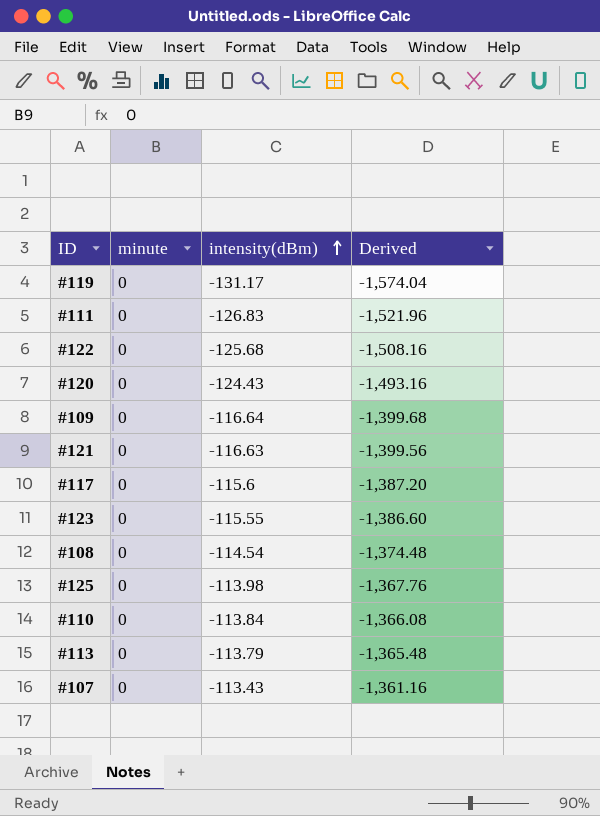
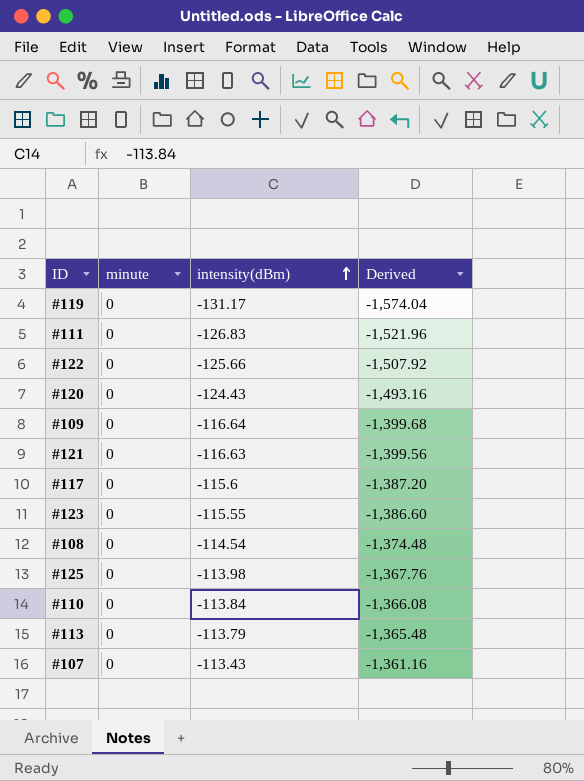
#122 | intensity(dBm): -125.68 -> -125.66
#122 | Derived: -1,508.16 -> -1,507.92

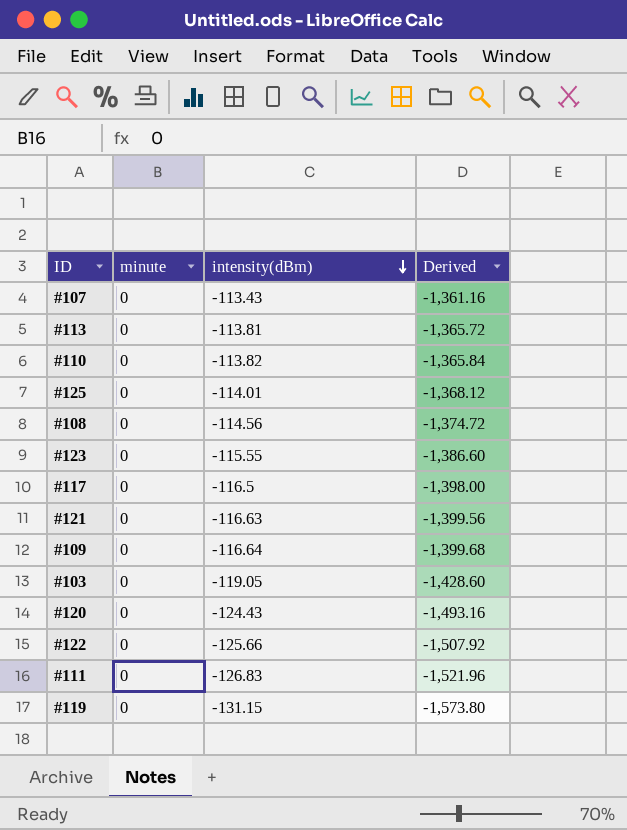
row order: intensity(dBm) ascending -> intensity(dBm) descending
#113 | intensity(dBm): -113.79 -> -113.81
#113 | Derived: -1,365.48 -> -1,365.72
#110 | intensity(dBm): -113.84 -> -113.82
#110 | Derived: -1,366.08 -> -1,365.84
#125 | intensity(dBm): -113.98 -> -114.01
#125 | Derived: -1,367.76 -> -1,368.12
#108 | intensity(dBm): -114.54 -> -114.56
#108 | Derived: -1,374.48 -> -1,374.72
#117 | intensity(dBm): -115.6 -> -116.5
#117 | Derived: -1,387.20 -> -1,398.00
row #103: none -> 0 | -119.05 | -1,428.60
#119 | intensity(dBm): -131.17 -> -131.15
#119 | Derived: -1,574.04 -> -1,573.80

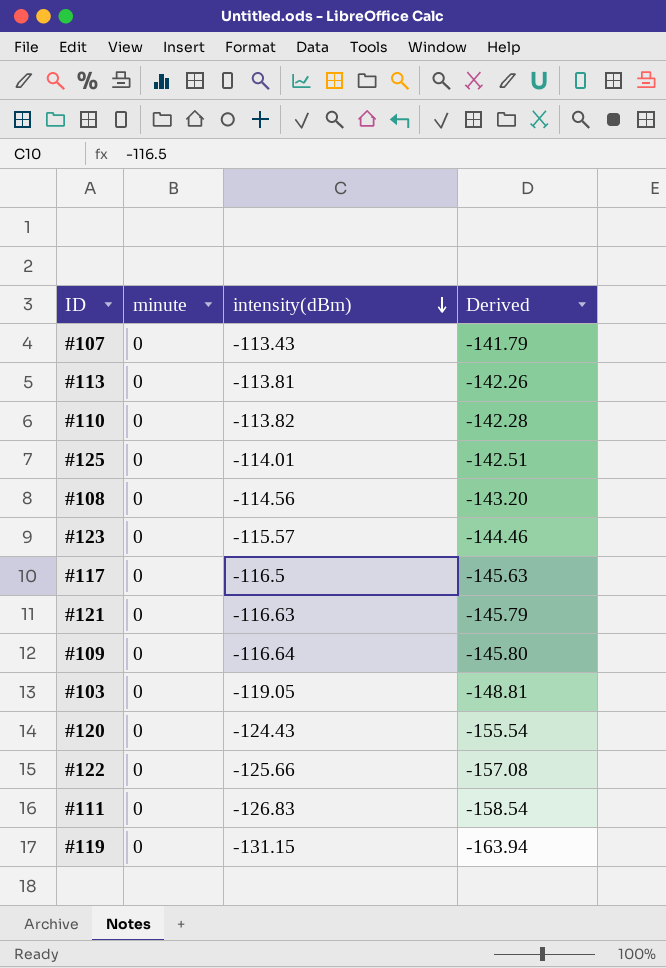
column Derived | formula: [intensity(dBm)] * 12 -> [intensity(dBm)] * 1.25
#123 | intensity(dBm): -115.55 -> -115.57

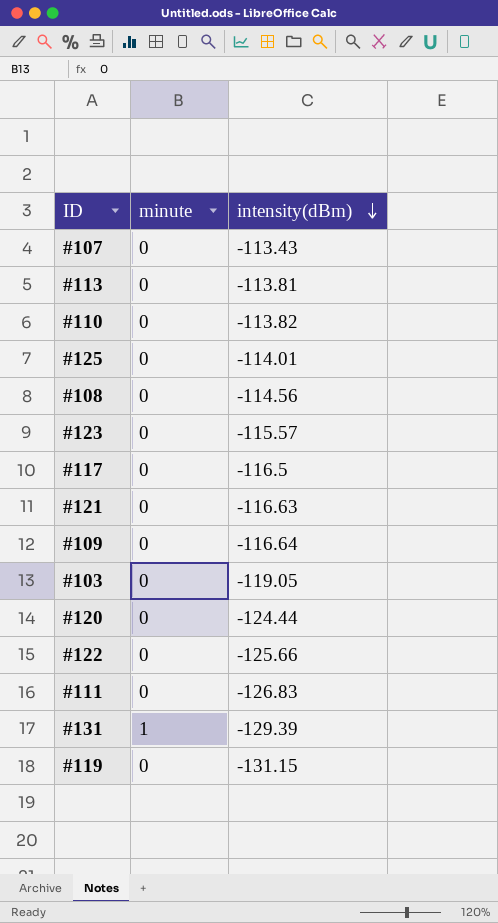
column Derived | formula: [intensity(dBm)] * 1.25 -> none
#120 | intensity(dBm): -124.43 -> -124.44
row #131: none -> 1 | -129.39

